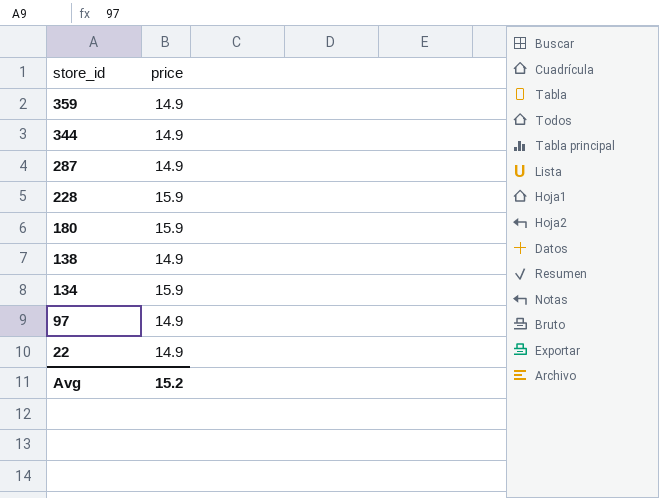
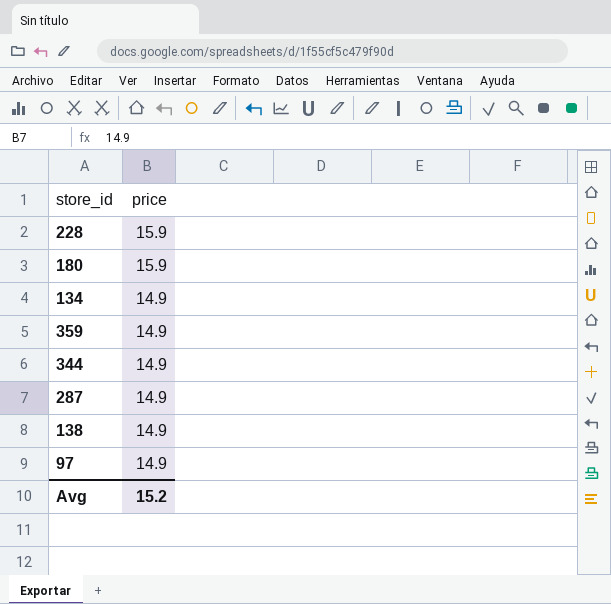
row order: store_id descending -> price descending
row 22: 14.9 -> none
134 | price: 15.9 -> 14.9

